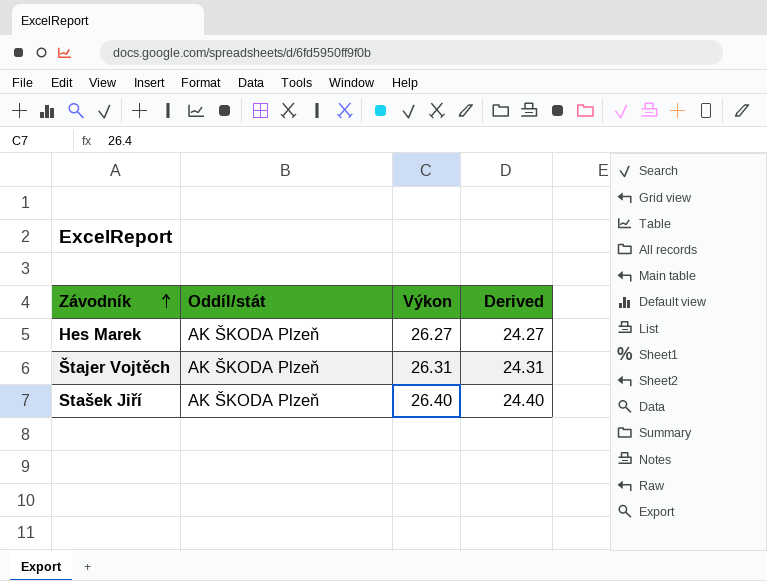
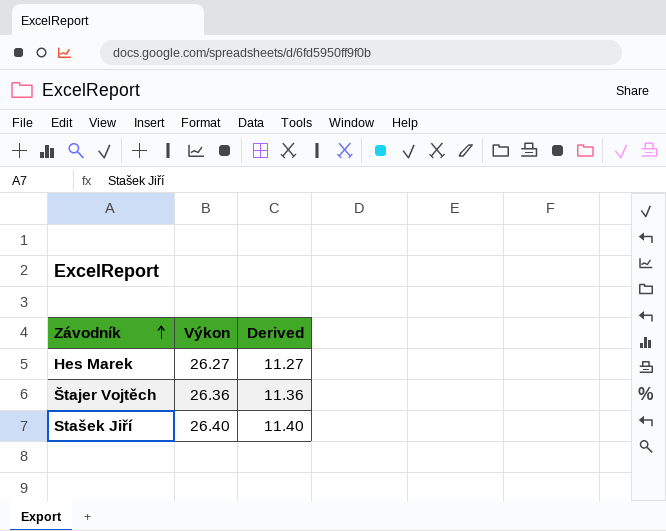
column Oddíl/stát | position: 2 -> none
column Derived | formula: [Výkon] - 2 -> [Výkon] - 15
Štajer Vojtěch | Výkon: 26.31 -> 26.36

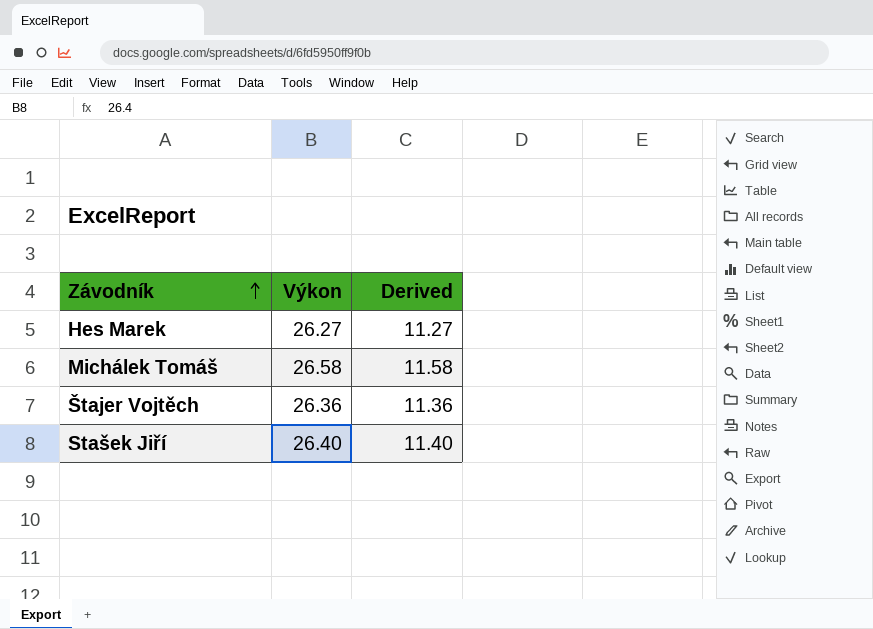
row Michálek Tomáš: none -> 26.58 | 11.58

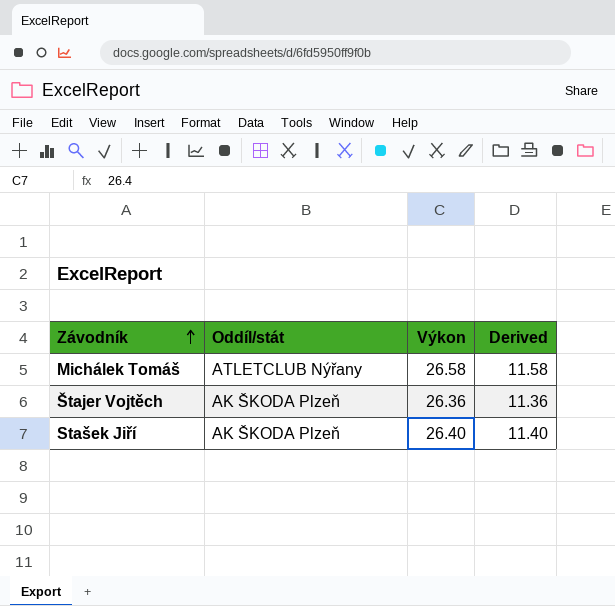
column Oddíl/stát | position: none -> 2
row Hes Marek: 26.27 | 11.27 -> none

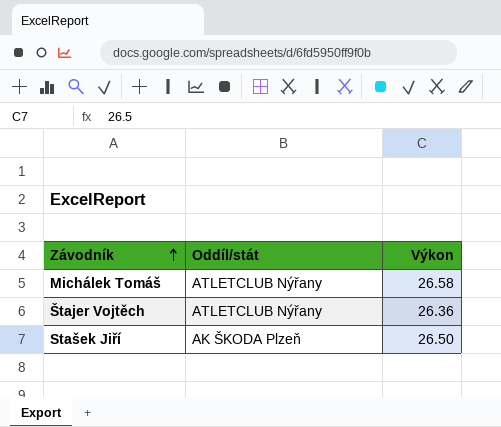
column Derived | formula: [Výkon] - 15 -> none
Štajer Vojtěch | Oddíl/stát: AK ŠKODA Plzeň -> ATLETCLUB Nýřany
Stašek Jiří | Výkon: 26.40 -> 26.50

